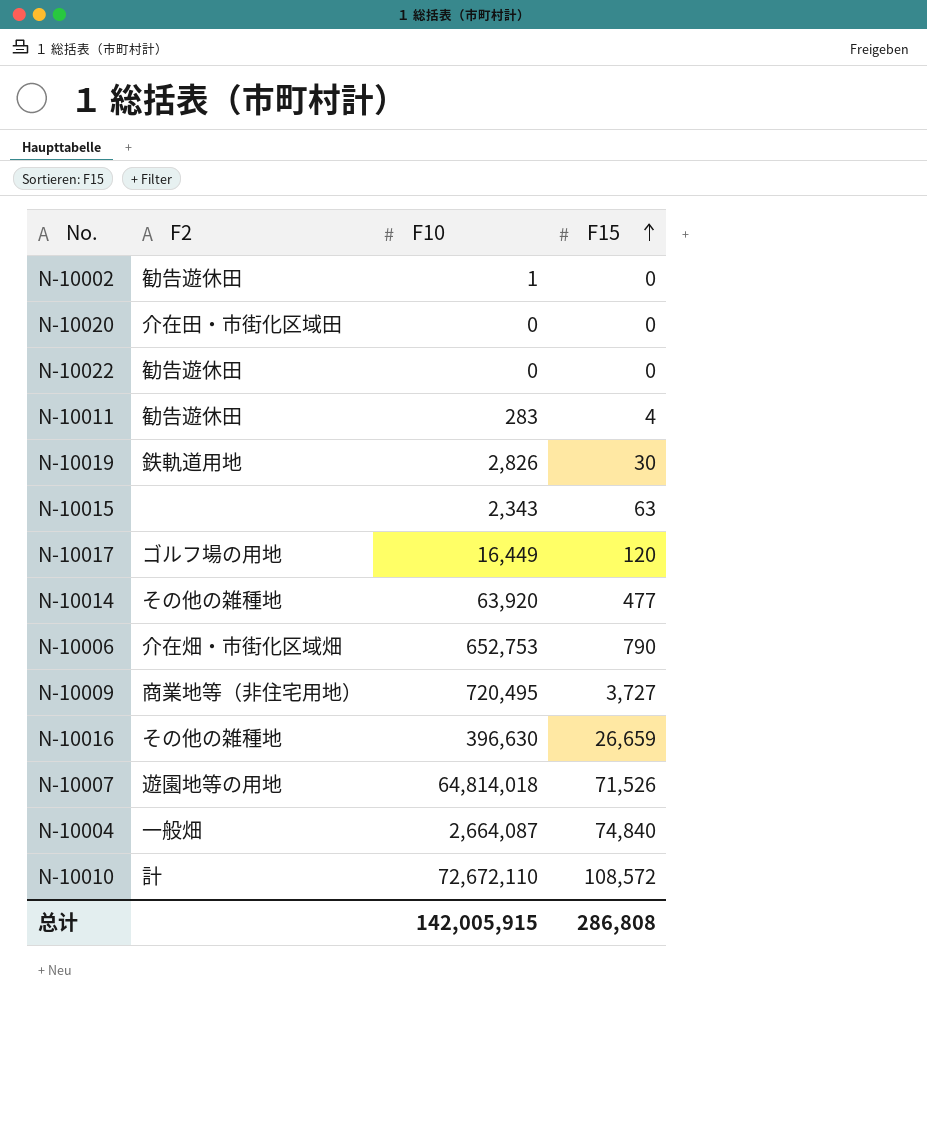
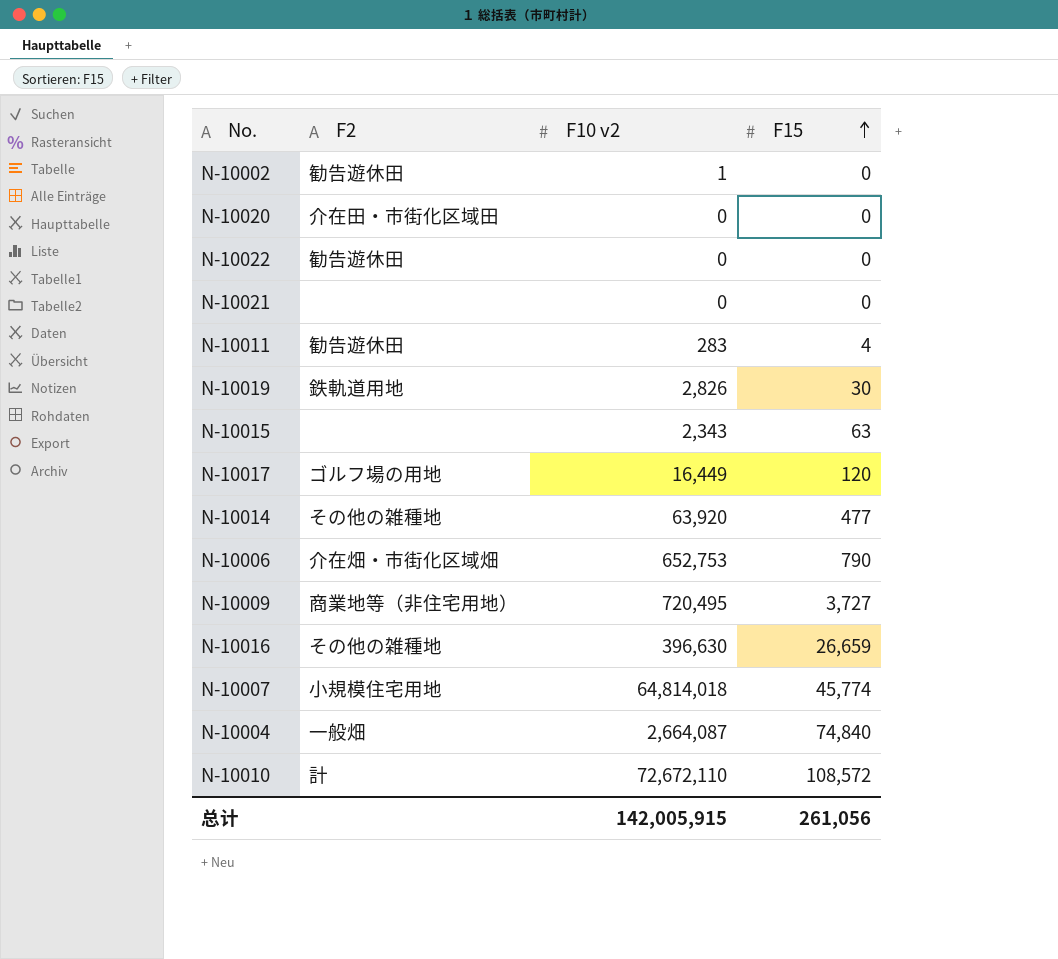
column name: F10 -> F10 v2
row N-10021: none -> none | 0 | 0
N-10007 | F2: 遊園地等の用地 -> 小規模住宅用地
N-10007 | F15: 71,526 -> 45,774
总计 | F15: 286,808 -> 261,056

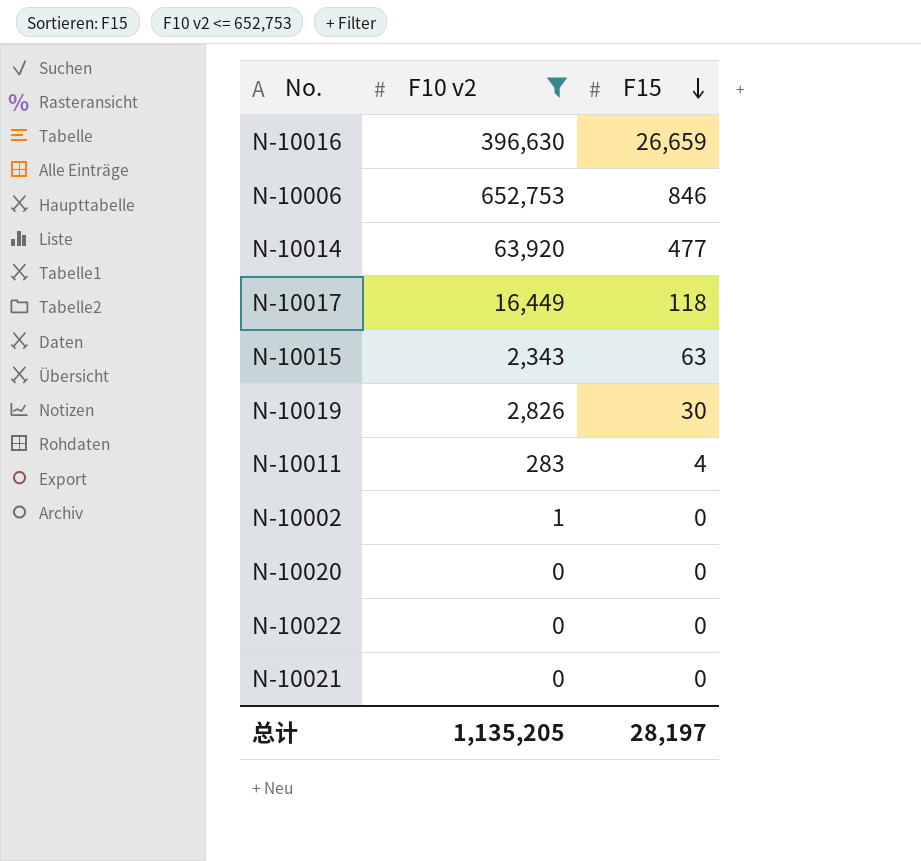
filter: none -> F10 v2 <= 652,753
row order: F15 ascending -> F15 descending
column F2 | position: 2 -> none
N-10006 | F15: 790 -> 846
N-10017 | F15: 120 -> 118
总计 | F10 v2: 142,005,915 -> 1,135,205
总计 | F15: 261,056 -> 28,197

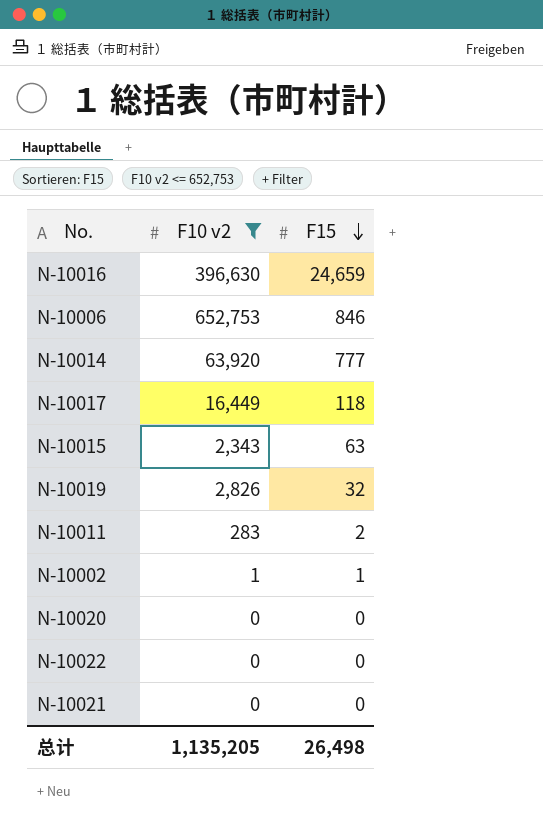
N-10016 | F15: 26,659 -> 24,659
N-10014 | F15: 477 -> 777
N-10019 | F15: 30 -> 32
N-10011 | F15: 4 -> 2
N-10002 | F15: 0 -> 1
总计 | F15: 28,197 -> 26,498

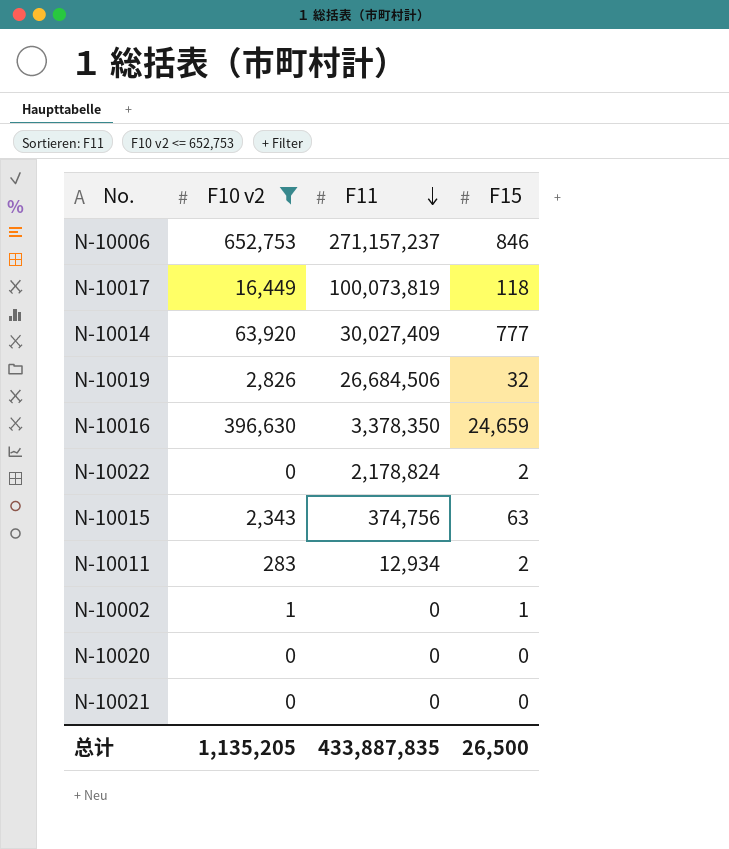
row order: F15 descending -> F11 descending
column F11 | position: none -> 3
N-10022 | F15: 0 -> 2
总计 | F15: 26,498 -> 26,500

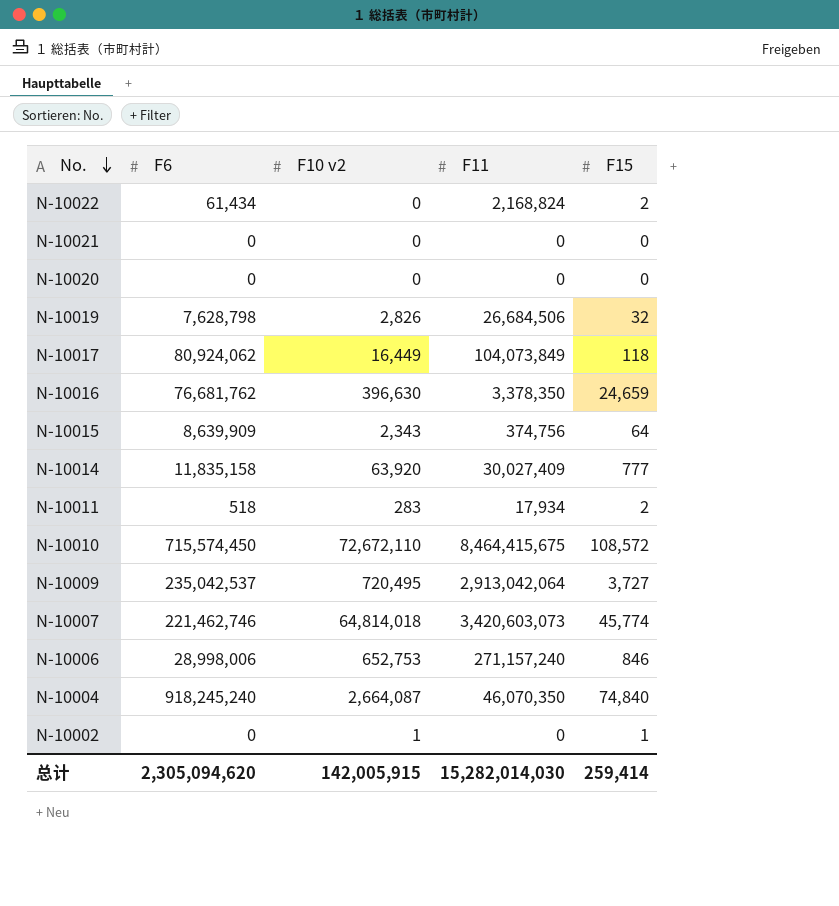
filter: F10 v2 <= 652,753 -> none
row order: F11 descending -> No. descending
column F6 | position: none -> 2
N-10022 | F11: 2,178,824 -> 2,168,824
N-10017 | F11: 100,073,819 -> 104,073,849
N-10015 | F15: 63 -> 64
N-10011 | F11: 12,934 -> 17,934
N-10006 | F11: 271,157,237 -> 271,157,240
总计 | F10 v2: 1,135,205 -> 142,005,915
总计 | F11: 433,887,835 -> 15,282,014,030
总计 | F15: 26,500 -> 259,414

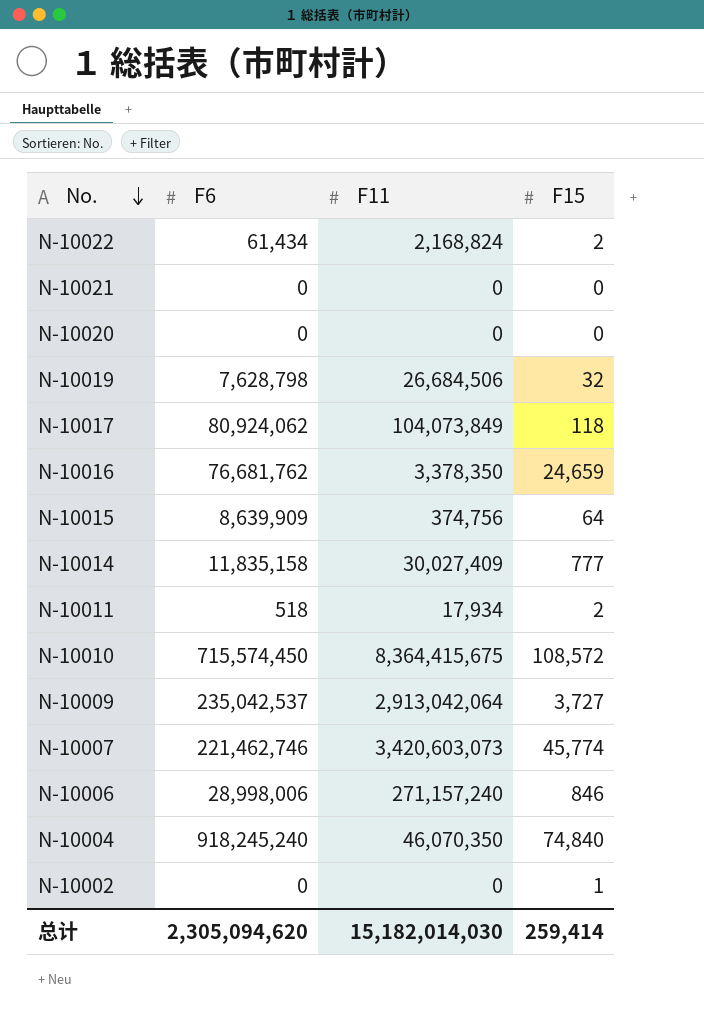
column F10 v2 | position: 3 -> none
N-10010 | F11: 8,464,415,675 -> 8,364,415,675
总计 | F11: 15,282,014,030 -> 15,182,014,030

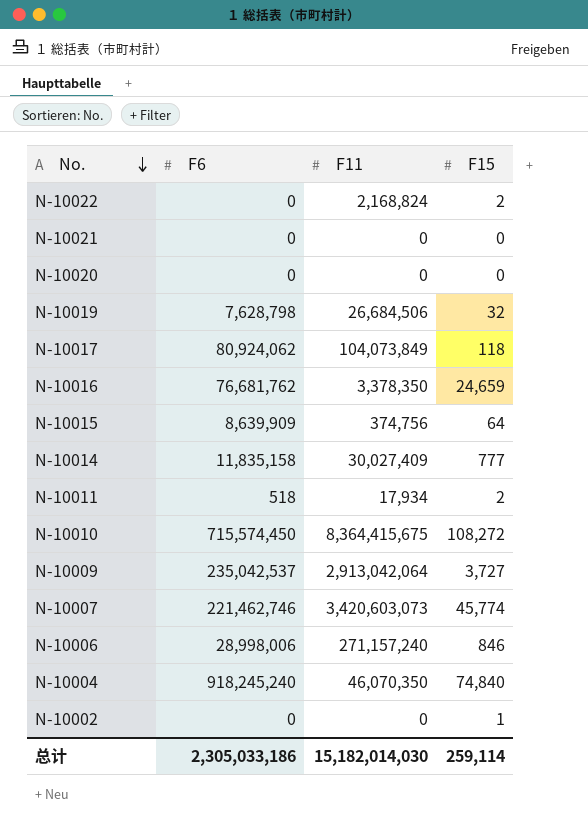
N-10022 | F6: 61,434 -> 0
N-10010 | F15: 108,572 -> 108,272
总计 | F6: 2,305,094,620 -> 2,305,033,186
总计 | F15: 259,414 -> 259,114

